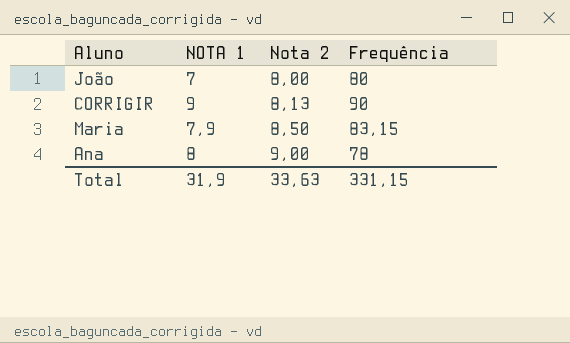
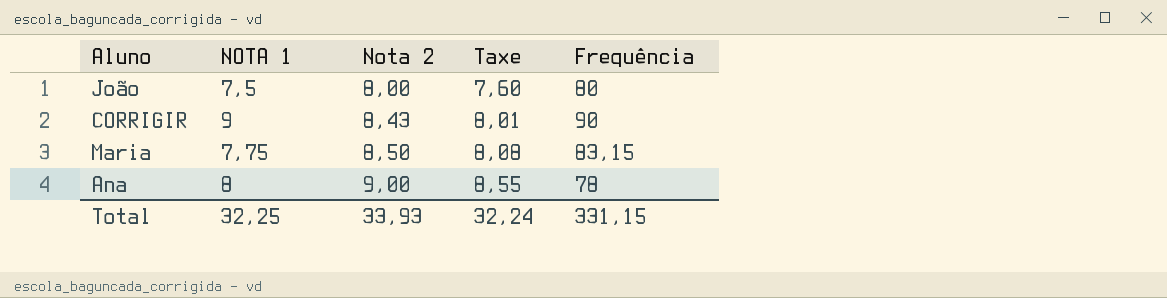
column Taxe | formula: none -> [Nota 2] * 0,95
João | NOTA 1: 7 -> 7,5
CORRIGIR | Nota 2: 8,13 -> 8,43
Maria | NOTA 1: 7,9 -> 7,75
Total | NOTA 1: 31,9 -> 32,25
Total | Nota 2: 33,63 -> 33,93

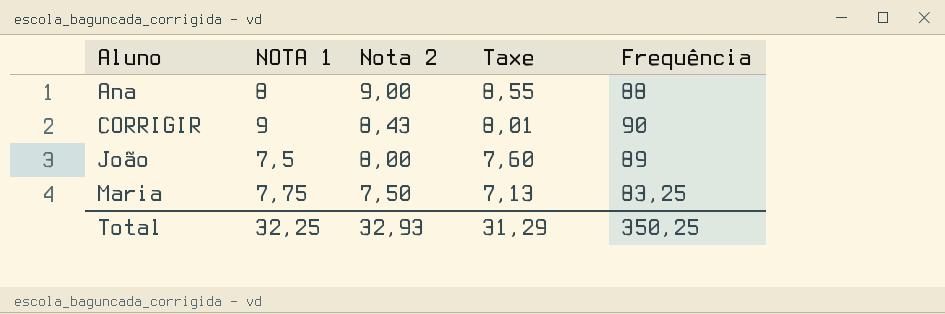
row order: Nota 2 ascending -> Aluno ascending
Ana | Frequência: 78 -> 88
João | Frequência: 80 -> 89
Maria | Nota 2: 8,50 -> 7,50
Maria | Taxe: 8,08 -> 7,13
Maria | Frequência: 83,15 -> 83,25
Total | Nota 2: 33,93 -> 32,93
Total | Taxe: 32,24 -> 31,29
Total | Frequência: 331,15 -> 350,25

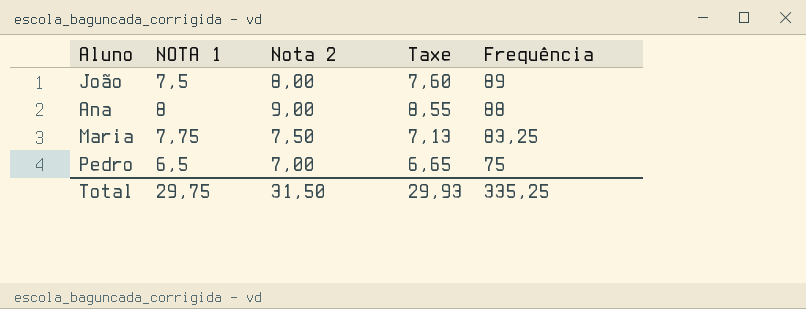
row order: Aluno ascending -> Frequência descending
row CORRIGIR: 9 | 8,43 | 8,01 | 90 -> none
row Pedro: none -> 6,5 | 7,00 | 6,65 | 75
Total | NOTA 1: 32,25 -> 29,75
Total | Nota 2: 32,93 -> 31,50
Total | Taxe: 31,29 -> 29,93
Total | Frequência: 350,25 -> 335,25

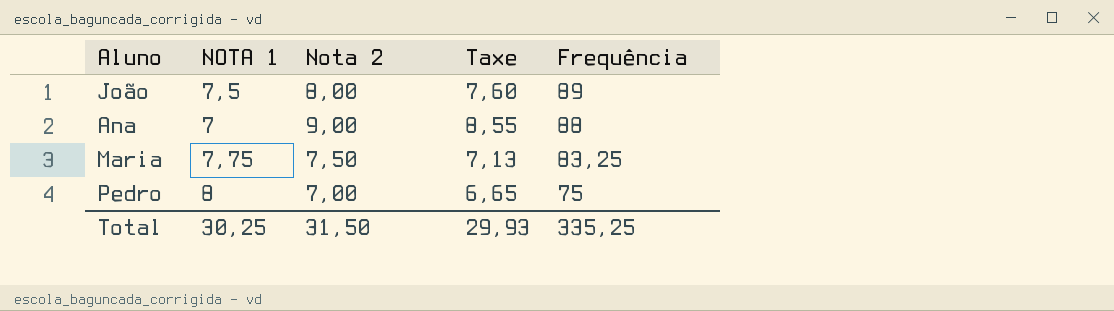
Ana | NOTA 1: 8 -> 7
Pedro | NOTA 1: 6,5 -> 8
Total | NOTA 1: 29,75 -> 30,25

